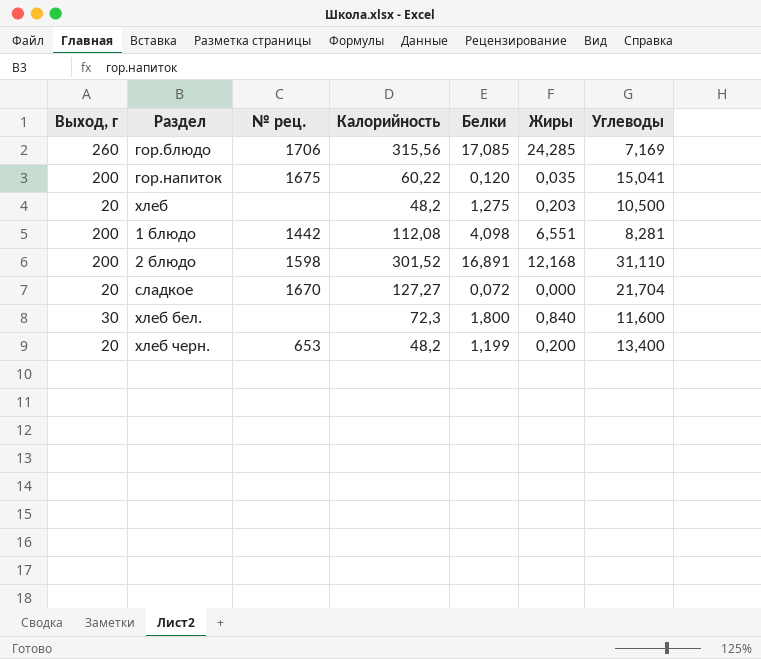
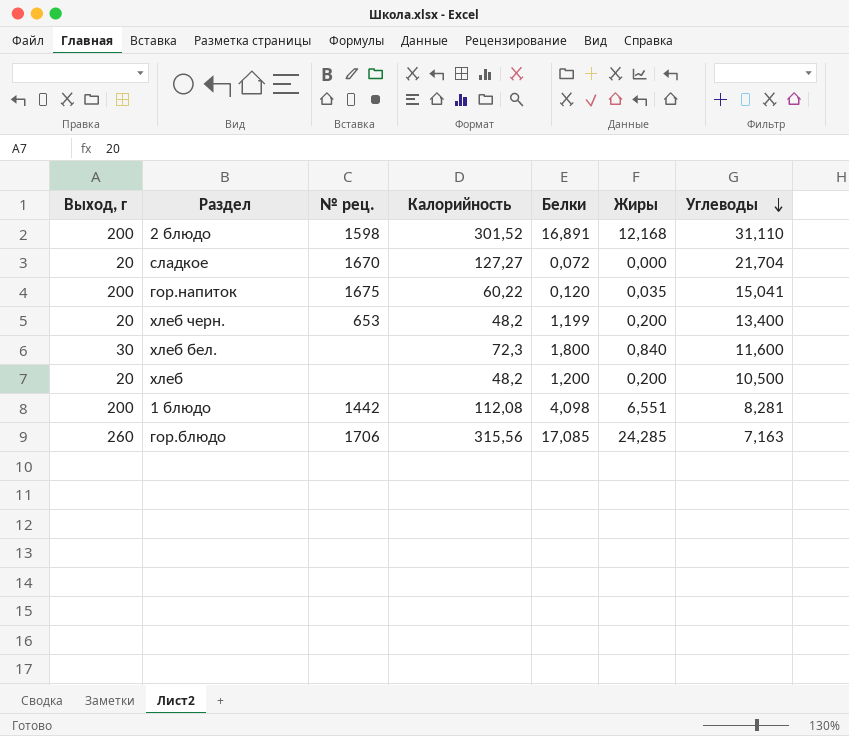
row order: none -> Углеводы descending
хлеб | Белки: 1,275 -> 1,200
хлеб | Жиры: 0,203 -> 0,200
гор.блюдо | Углеводы: 7,169 -> 7,163

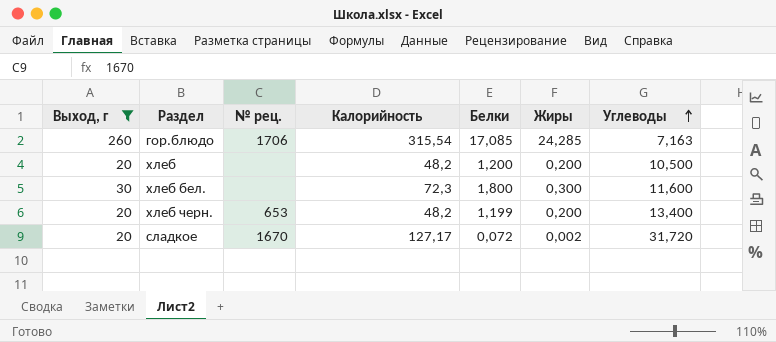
filter: none -> Выход, г != 200
row order: Углеводы descending -> Углеводы ascending
гор.блюдо | Калорийность: 315,56 -> 315,54
хлеб бел. | Жиры: 0,840 -> 0,300
сладкое | Калорийность: 127,27 -> 127,17
сладкое | Жиры: 0,000 -> 0,002
сладкое | Углеводы: 21,704 -> 31,720

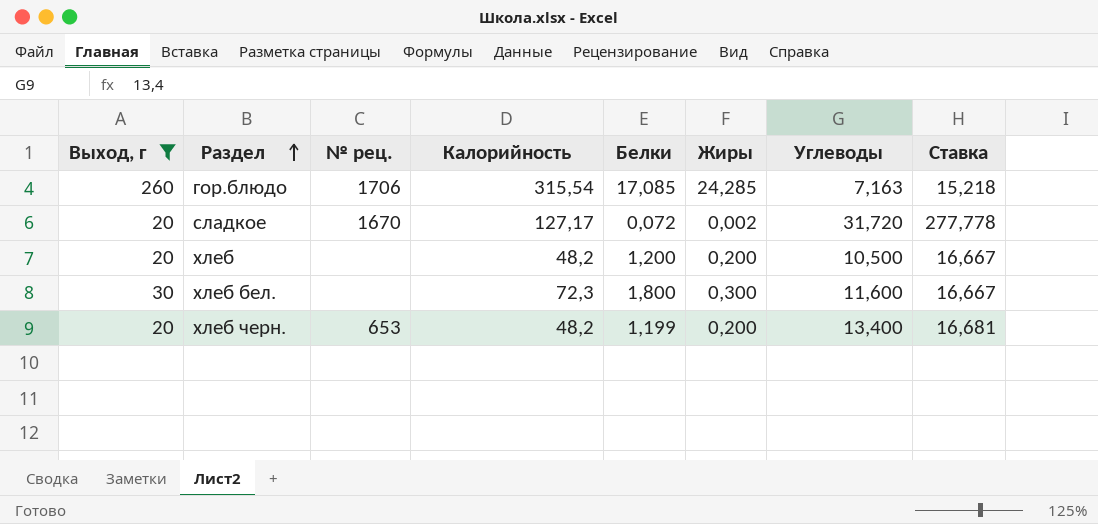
row order: Углеводы ascending -> Раздел ascending
column Ставка | formula: none -> [Выход, г] / [Белки]

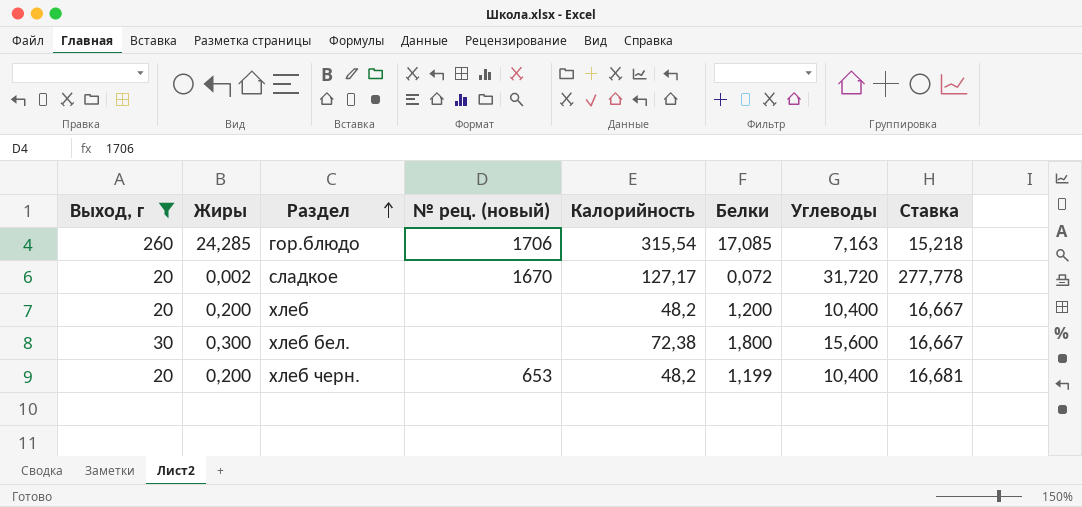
column Жиры | position: 6 -> 2
column name: № рец. -> № рец. (новый)
хлеб | Углеводы: 10,500 -> 10,400
хлеб бел. | Калорийность: 72,3 -> 72,38
хлеб бел. | Углеводы: 11,600 -> 15,600
хлеб черн. | Углеводы: 13,400 -> 10,400

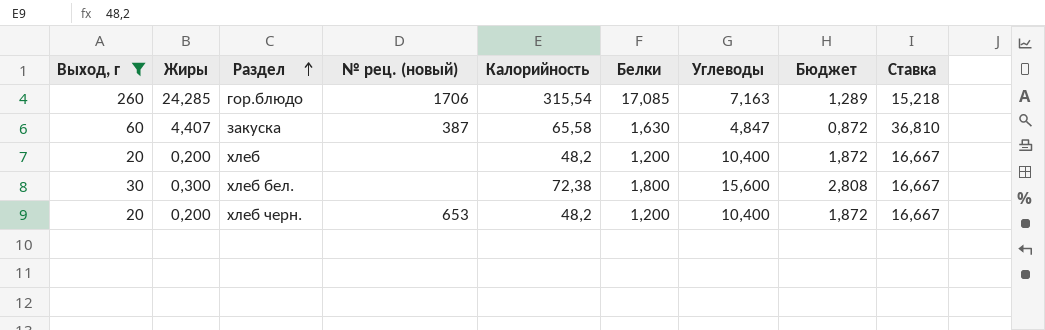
column Бюджет | formula: none -> [Углеводы] * 0,18
row сладкое: 20 | 0,002 | 1670 | 127,17 | 0,072 | 31,720 | 277,778 -> none
row закуска: none -> 60 | 4,407 | 387 | 65,58 | 1,630 | 4,847 | 0,872 | 36,810
хлеб черн. | Белки: 1,199 -> 1,200
хлеб черн. | Ставка: 16,681 -> 16,667

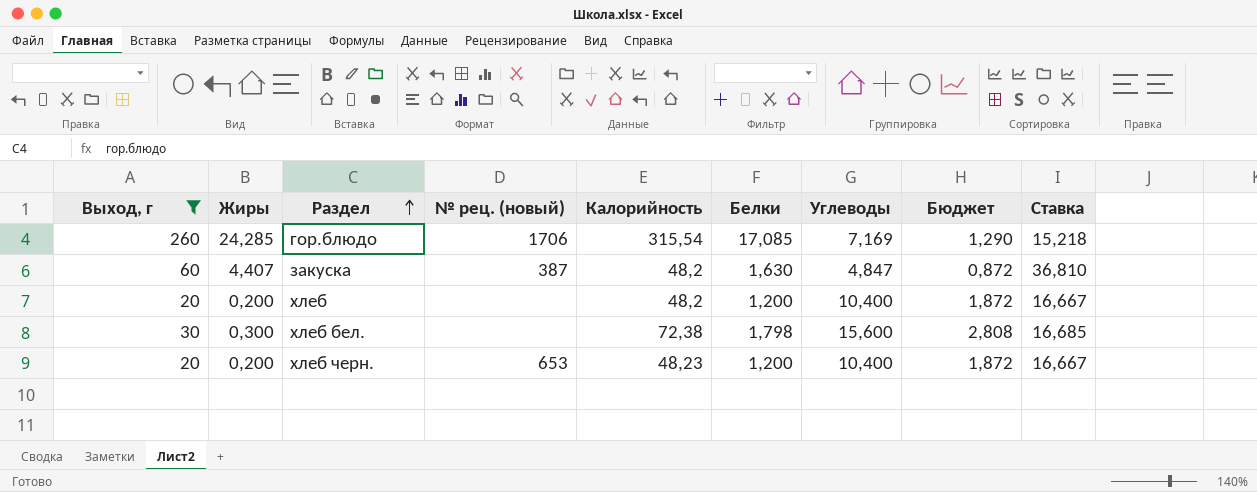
гор.блюдо | Углеводы: 7,163 -> 7,169
гор.блюдо | Бюджет: 1,289 -> 1,290
закуска | Калорийность: 65,58 -> 48,2
хлеб бел. | Белки: 1,800 -> 1,798
хлеб бел. | Ставка: 16,667 -> 16,685
хлеб черн. | Калорийность: 48,2 -> 48,23

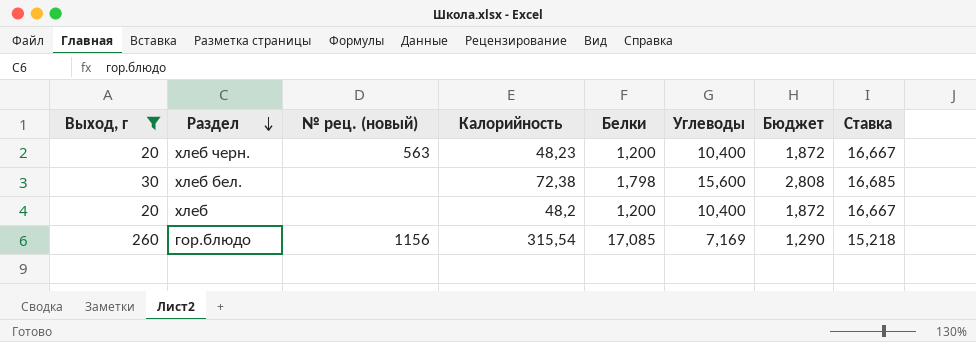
row order: Раздел ascending -> Раздел descending
column Жиры | position: 2 -> none
row закуска: 60 | 4,407 | 387 | 48,2 | 1,630 | 4,847 | 0,872 | 36,810 -> none
хлеб черн. | № рец. (новый): 653 -> 563
гор.блюдо | № рец. (новый): 1706 -> 1156

